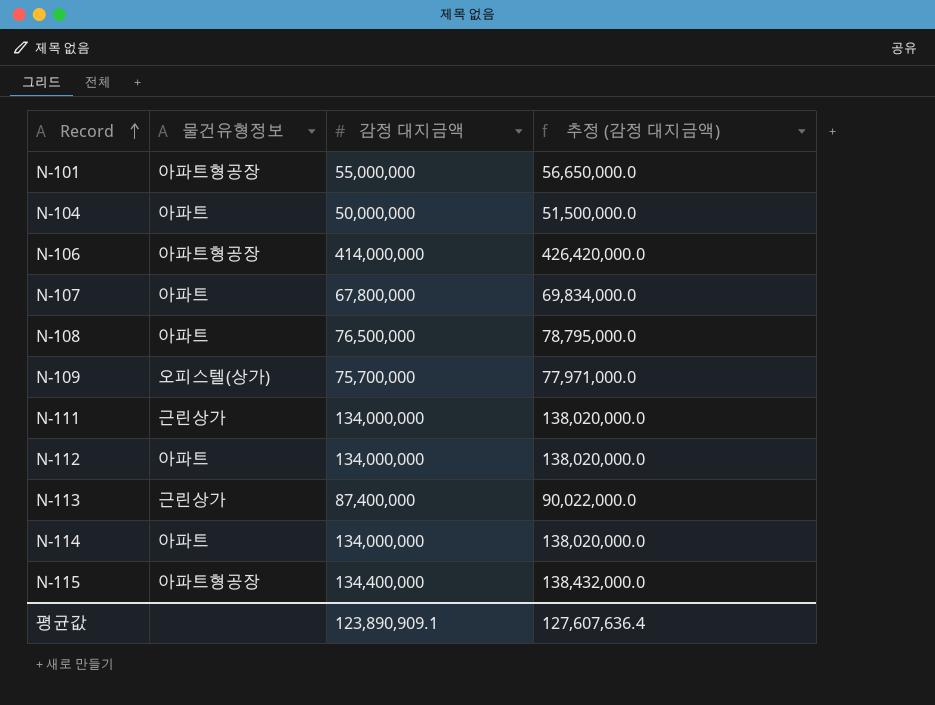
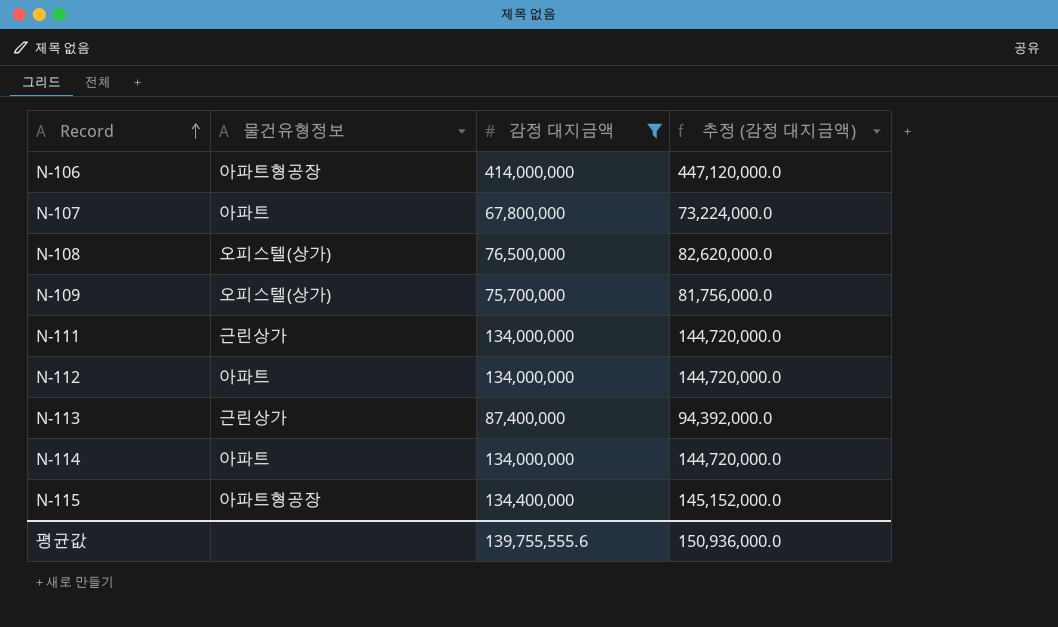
filter: none -> 감정 대지금액 >= 67,800,000
column 추정 (감정 대지금액) | formula: [감정 대지금액] * 1.03 -> [감정 대지금액] * 1.08
N-108 | 물건유형정보: 아파트 -> 오피스텔(상가)
평균값 | 감정 대지금액: 123,890,909.1 -> 139,755,555.6
평균값 | 추정 (감정 대지금액): 127,607,636.4 -> 150,936,000.0

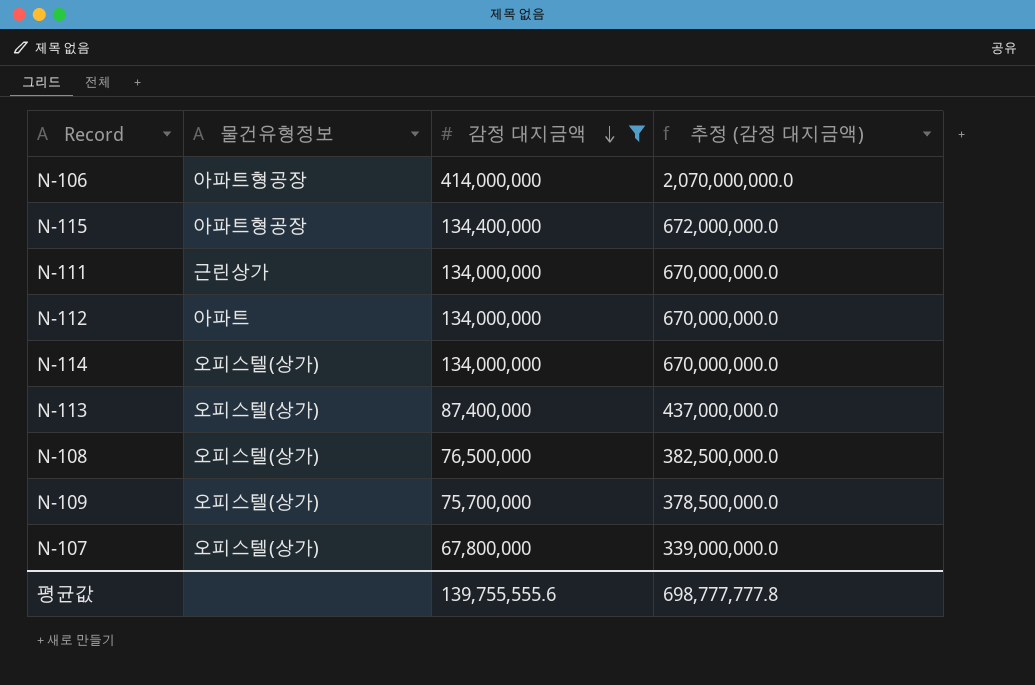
row order: Record ascending -> 감정 대지금액 descending
column 추정 (감정 대지금액) | formula: [감정 대지금액] * 1.08 -> [감정 대지금액] * 5
N-114 | 물건유형정보: 아파트 -> 오피스텔(상가)
N-113 | 물건유형정보: 근린상가 -> 오피스텔(상가)
N-107 | 물건유형정보: 아파트 -> 오피스텔(상가)
평균값 | 추정 (감정 대지금액): 150,936,000.0 -> 698,777,777.8

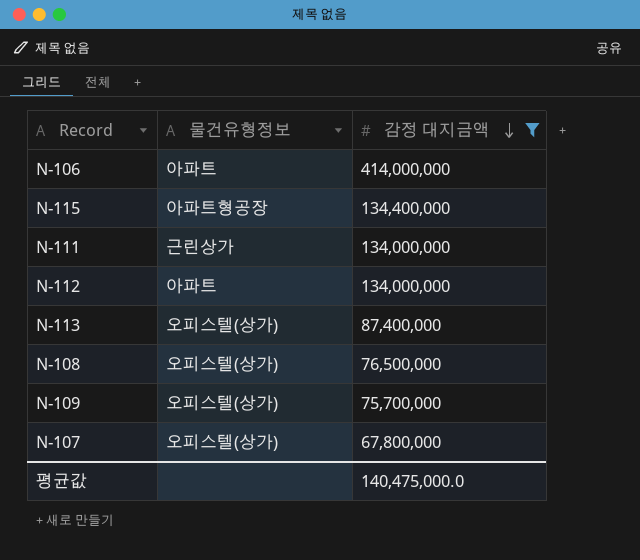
column 추정 (감정 대지금액) | formula: [감정 대지금액] * 5 -> none
row N-114: 오피스텔(상가) | 134,000,000 | 670,000,000.0 -> none
N-106 | 물건유형정보: 아파트형공장 -> 아파트
평균값 | 감정 대지금액: 139,755,555.6 -> 140,475,000.0

